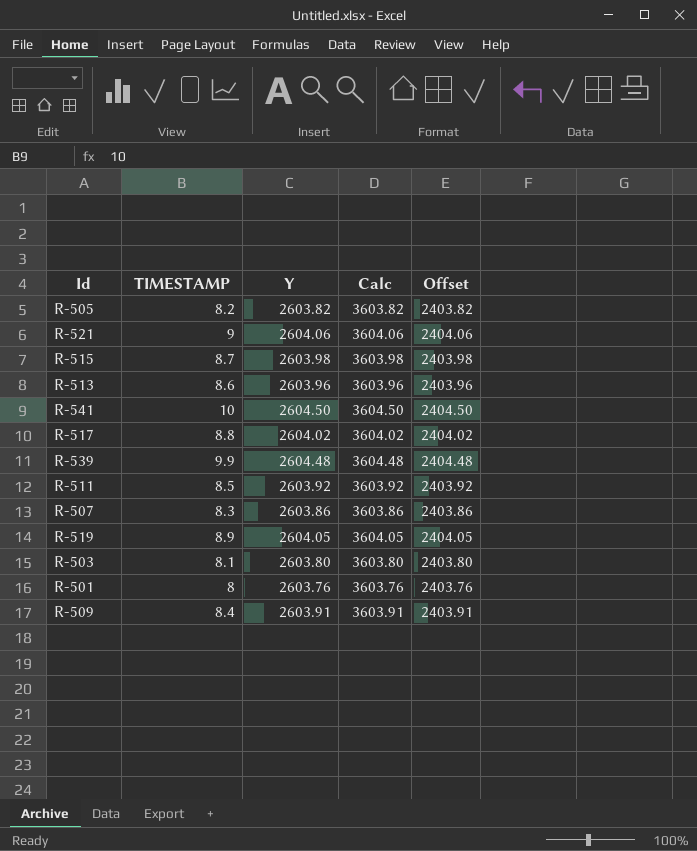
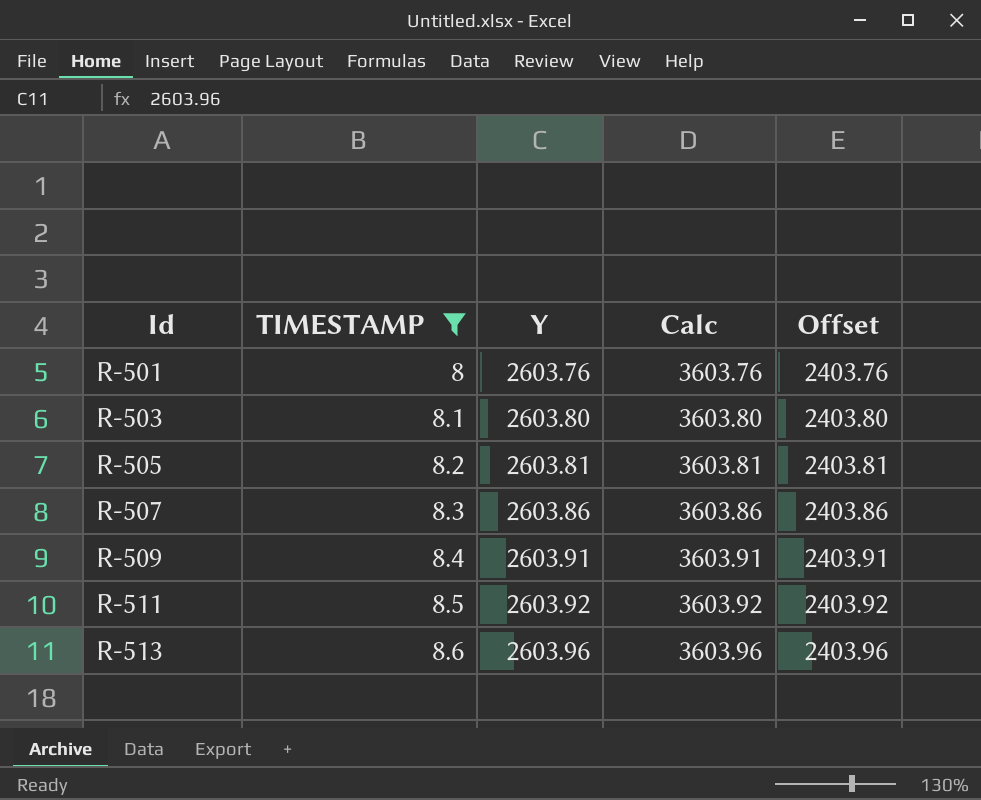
filter: none -> TIMESTAMP <= 8.6
row order: none -> Id ascending
R-505 | Y: 2603.82 -> 2603.81
R-505 | Calc: 3603.82 -> 3603.81
R-505 | Offset: 2403.82 -> 2403.81

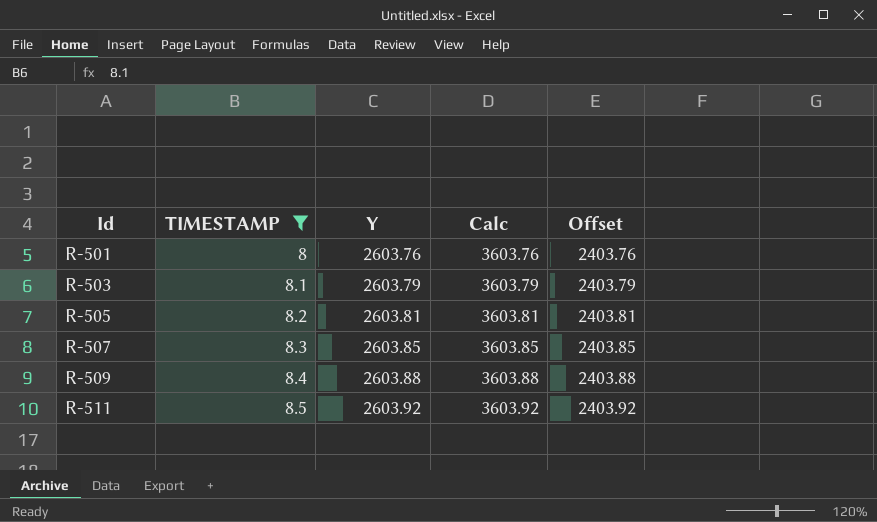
row R-513: 8.6 | 2603.96 | 3603.96 | 2403.96 -> none
R-503 | Y: 2603.80 -> 2603.79
R-503 | Calc: 3603.80 -> 3603.79
R-503 | Offset: 2403.80 -> 2403.79
R-507 | Y: 2603.86 -> 2603.85
R-507 | Calc: 3603.86 -> 3603.85
R-507 | Offset: 2403.86 -> 2403.85
R-509 | Y: 2603.91 -> 2603.88
R-509 | Calc: 3603.91 -> 3603.88
R-509 | Offset: 2403.91 -> 2403.88

